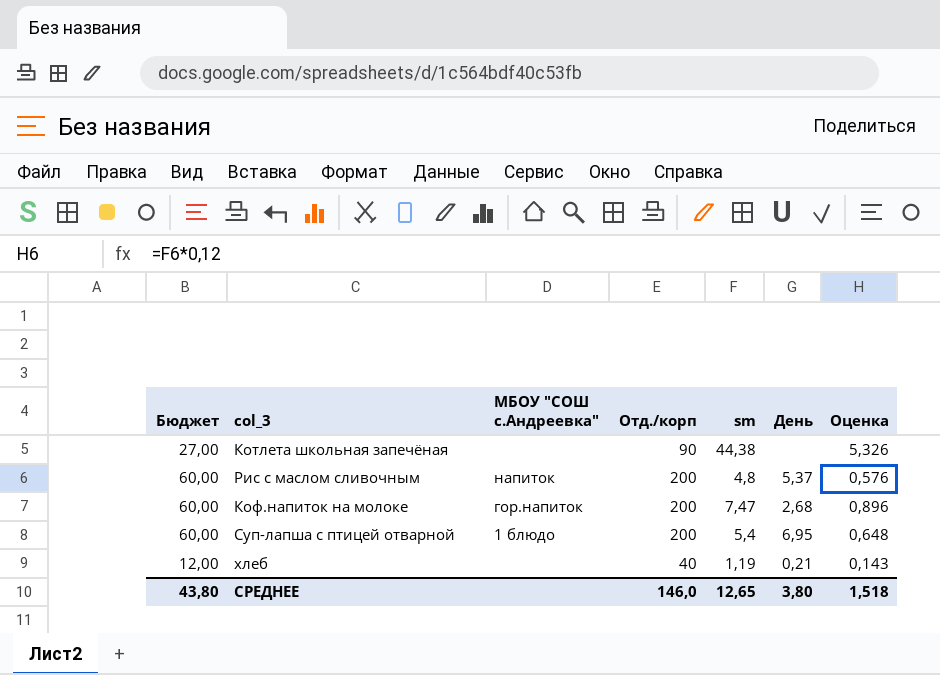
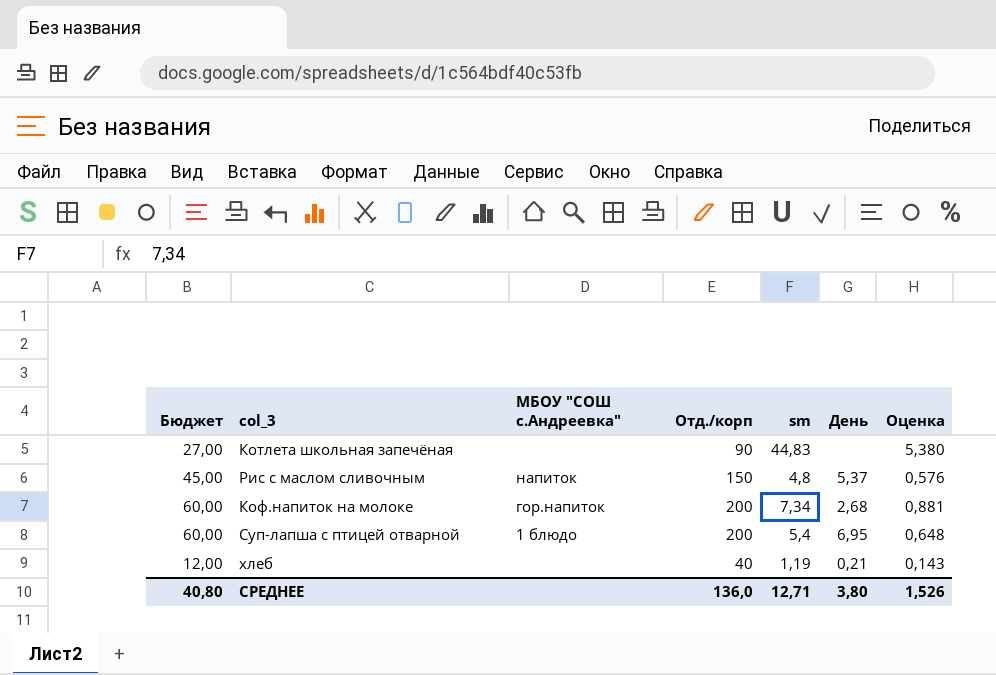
Котлета школьная запечёная | sm: 44,38 -> 44,83
Котлета школьная запечёная | Оценка: 5,326 -> 5,380
Рис с маслом сливочным | Бюджет: 60,00 -> 45,00
Рис с маслом сливочным | Отд./корп: 200 -> 150
Коф.напиток на молоке | sm: 7,47 -> 7,34
Коф.напиток на молоке | Оценка: 0,896 -> 0,881
СРЕДНЕЕ | Бюджет: 43,80 -> 40,80
СРЕДНЕЕ | Отд./корп: 146,0 -> 136,0
СРЕДНЕЕ | sm: 12,65 -> 12,71
СРЕДНЕЕ | Оценка: 1,518 -> 1,526

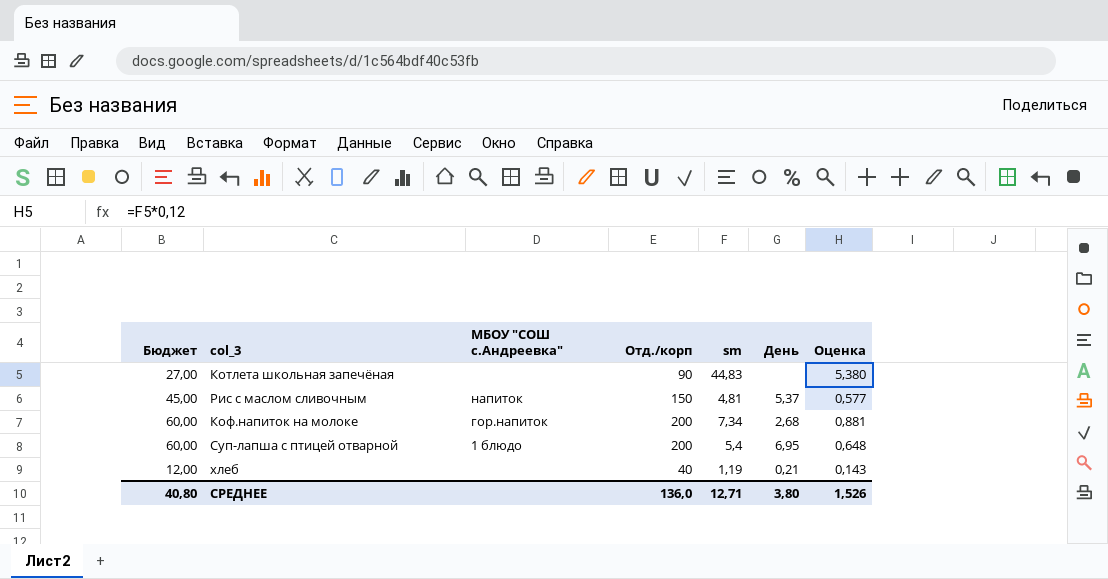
Рис с маслом сливочным | sm: 4,8 -> 4,81
Рис с маслом сливочным | Оценка: 0,576 -> 0,577

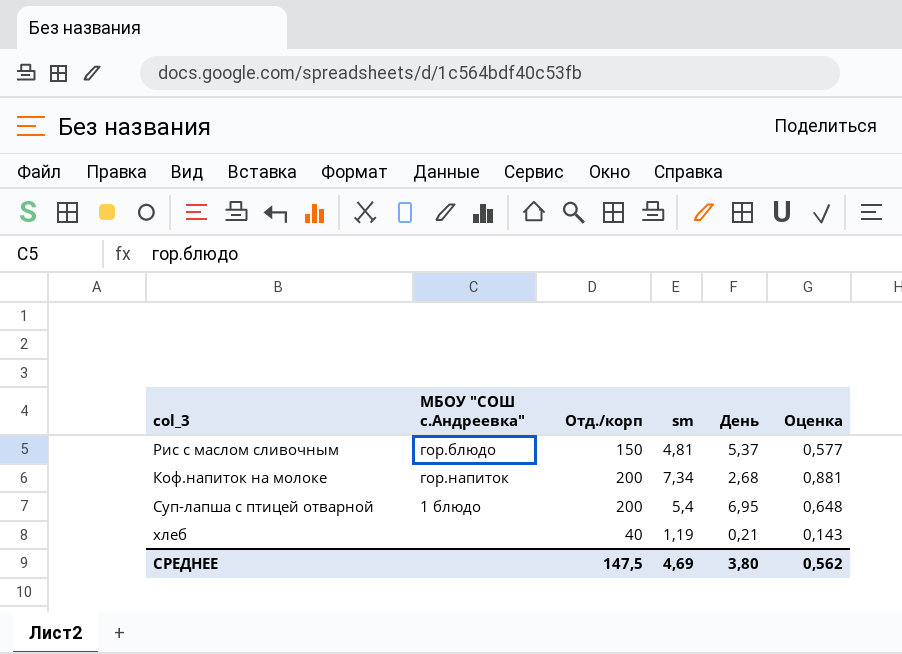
column Бюджет | formula: [Отд./корп] * 0,3 -> none
row Котлета школьная запечёная: 27,00 | none | 90 | 44,83 | none | 5,380 -> none
Рис с маслом сливочным | МБОУ "СОШ с.Андреевка": напиток -> гор.блюдо
СРЕДНЕЕ | Отд./корп: 136,0 -> 147,5
СРЕДНЕЕ | sm: 12,71 -> 4,69
СРЕДНЕЕ | Оценка: 1,526 -> 0,562

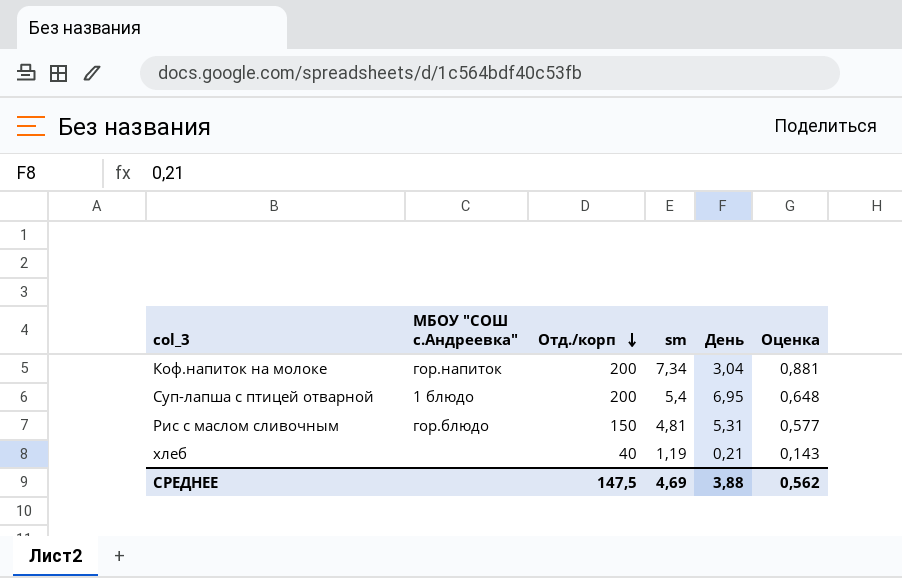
row order: none -> Отд./корп descending
Коф.напиток на молоке | День: 2,68 -> 3,04
Рис с маслом сливочным | День: 5,37 -> 5,31
СРЕДНЕЕ | День: 3,80 -> 3,88

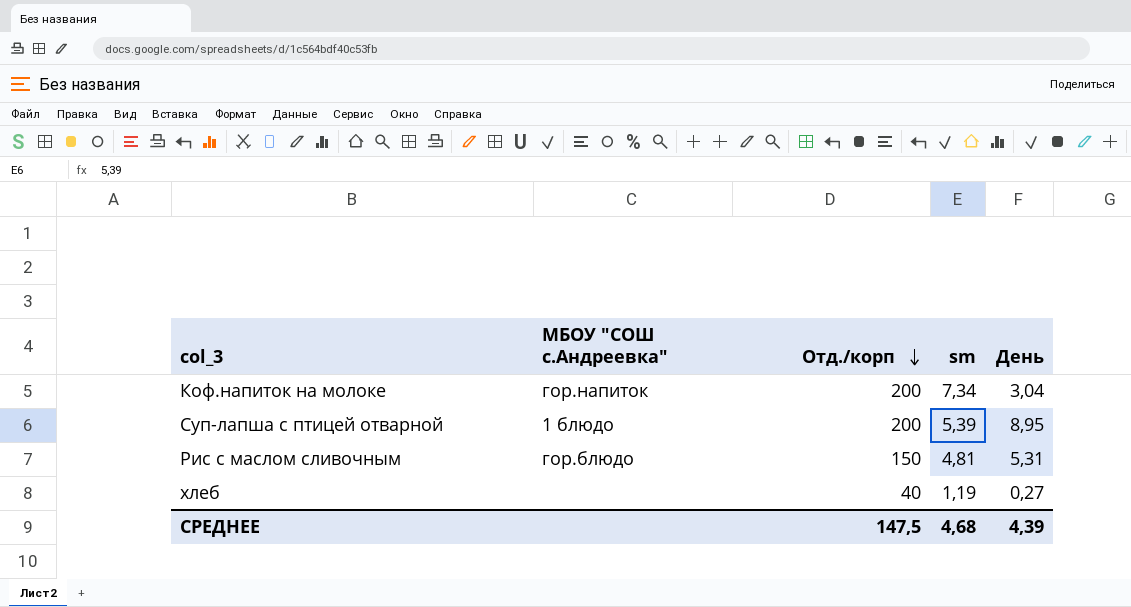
column Оценка | formula: [sm] * 0,12 -> none
Суп-лапша с птицей отварной | sm: 5,4 -> 5,39
Суп-лапша с птицей отварной | День: 6,95 -> 8,95
хлеб | День: 0,21 -> 0,27
СРЕДНЕЕ | sm: 4,69 -> 4,68
СРЕДНЕЕ | День: 3,88 -> 4,39

